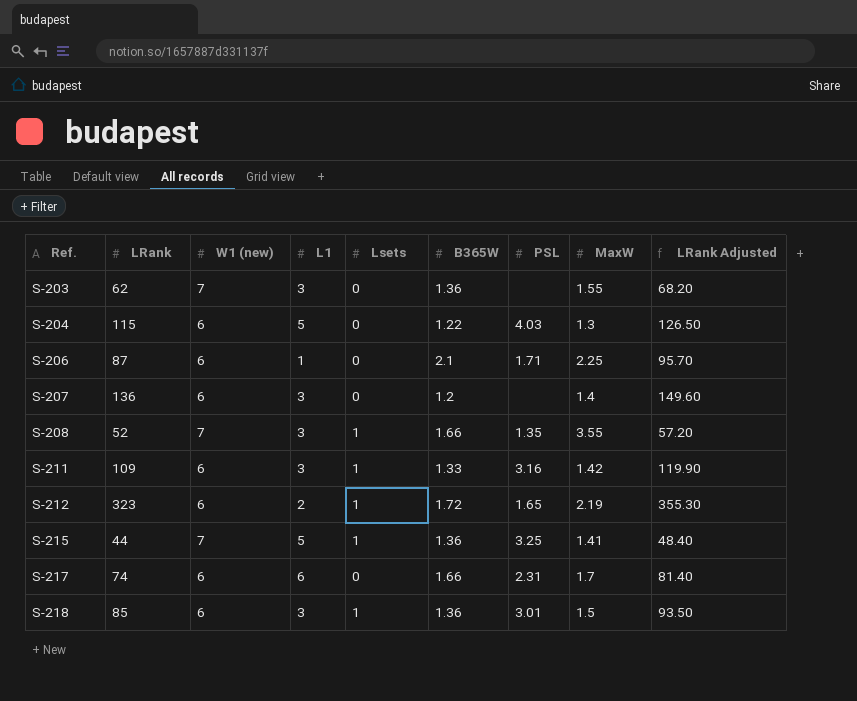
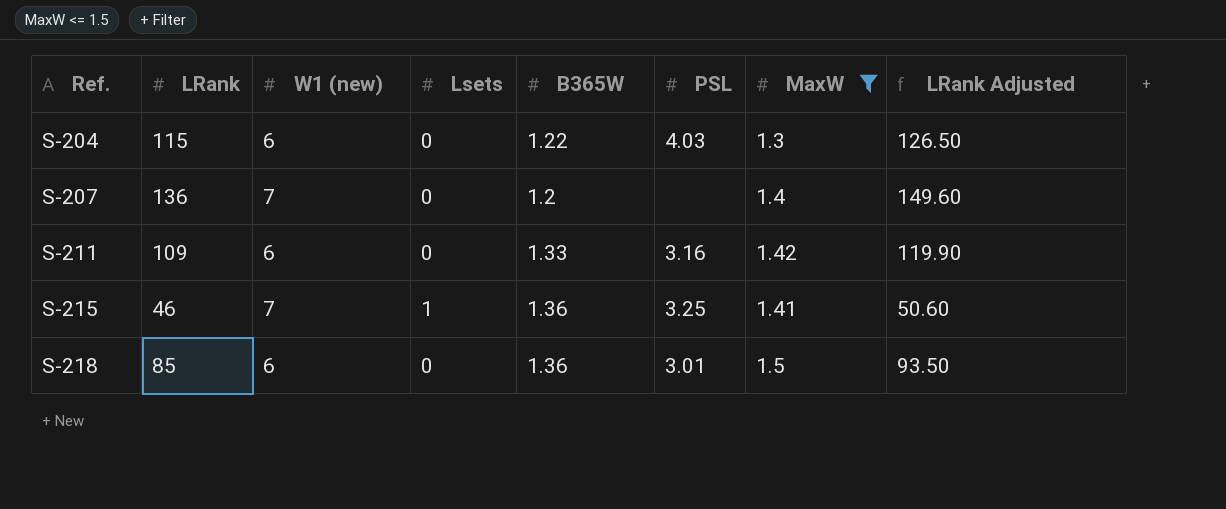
filter: none -> MaxW <= 1.5
column L1 | position: 4 -> none
S-207 | W1 (new): 6 -> 7
S-211 | Lsets: 1 -> 0
S-215 | LRank: 44 -> 46
S-215 | LRank Adjusted: 48.40 -> 50.60
S-218 | Lsets: 1 -> 0

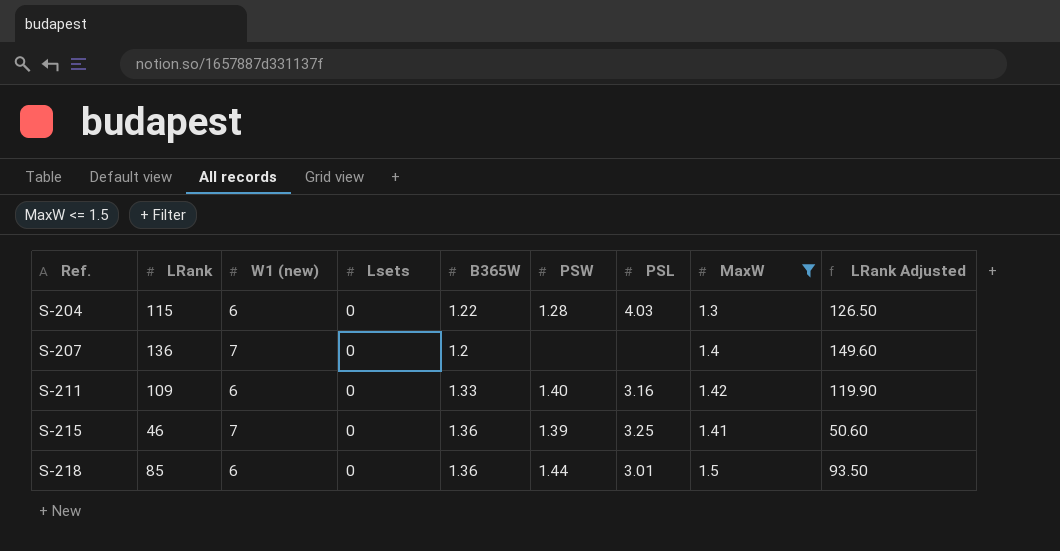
column PSW | position: none -> 6
S-215 | Lsets: 1 -> 0

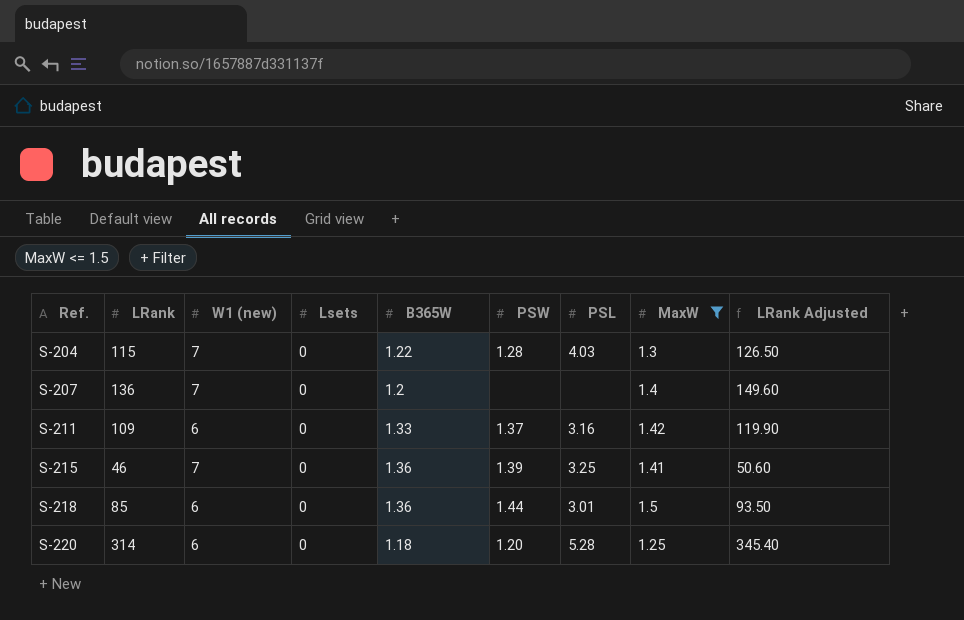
S-204 | W1 (new): 6 -> 7
S-211 | PSW: 1.40 -> 1.37
row S-220: none -> 314 | 6 | 0 | 1.18 | 1.20 | 5.28 | 1.25 | 345.40

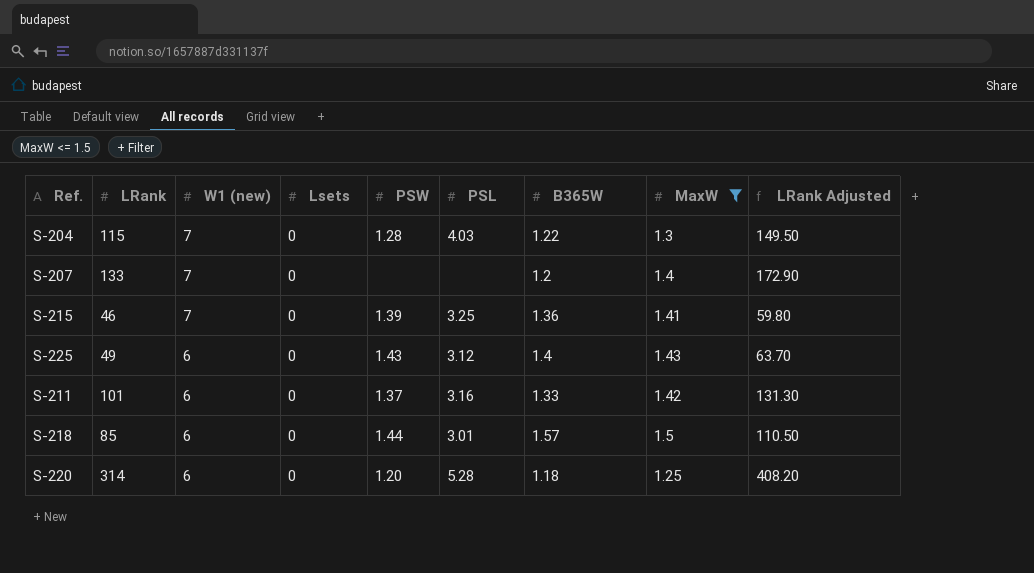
row order: Ref. ascending -> W1 (new) descending
column B365W | position: 5 -> 7
column LRank Adjusted | formula: [LRank] * 1.1 -> [LRank] * 1.3
S-207 | LRank: 136 -> 133
row S-225: none -> 49 | 6 | 0 | 1.43 | 3.12 | 1.4 | 1.43 | 63.70
S-211 | LRank: 109 -> 101
S-218 | B365W: 1.36 -> 1.57

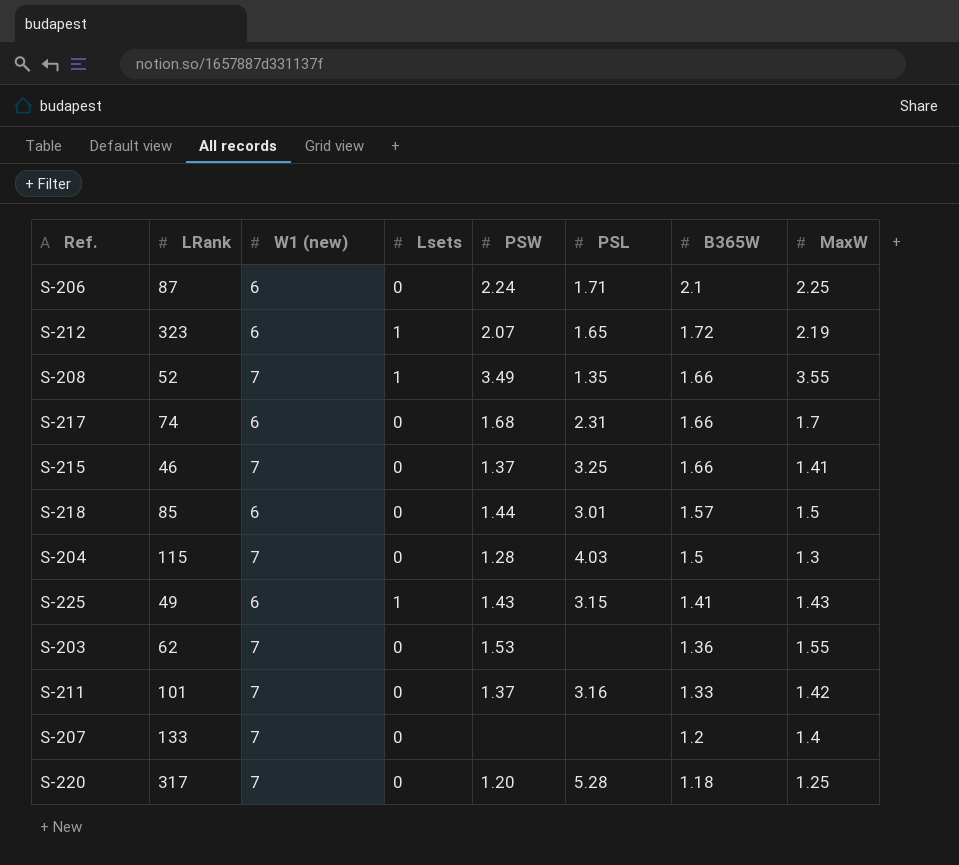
filter: MaxW <= 1.5 -> none
row order: W1 (new) descending -> B365W descending
column LRank Adjusted | formula: [LRank] * 1.3 -> none
S-215 | PSW: 1.39 -> 1.37
S-215 | B365W: 1.36 -> 1.66
S-204 | B365W: 1.22 -> 1.5
S-225 | Lsets: 0 -> 1
S-225 | PSL: 3.12 -> 3.15
S-225 | B365W: 1.4 -> 1.41
S-211 | W1 (new): 6 -> 7
S-220 | LRank: 314 -> 317
S-220 | W1 (new): 6 -> 7

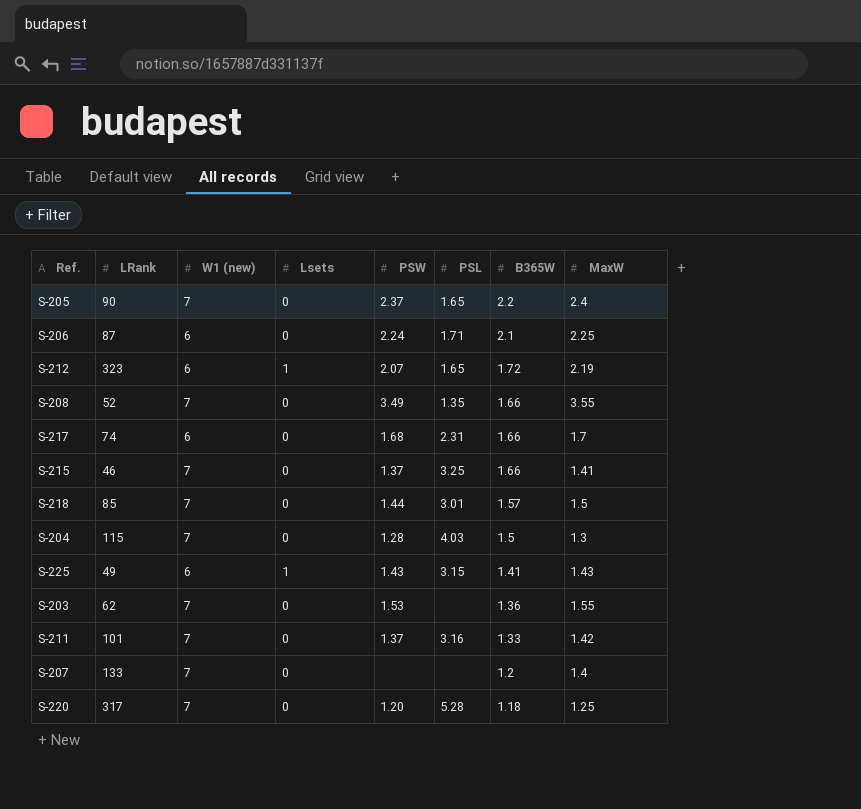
row S-205: none -> 90 | 7 | 0 | 2.37 | 1.65 | 2.2 | 2.4
S-208 | Lsets: 1 -> 0
S-218 | W1 (new): 6 -> 7

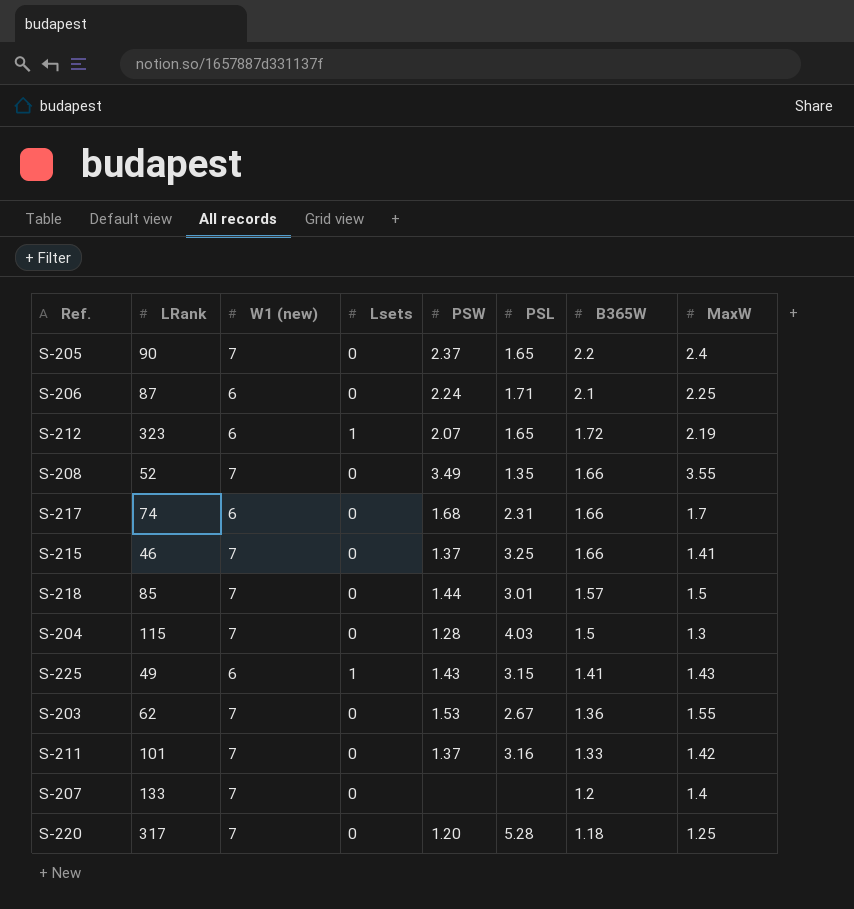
S-203 | PSL: none -> 2.67

